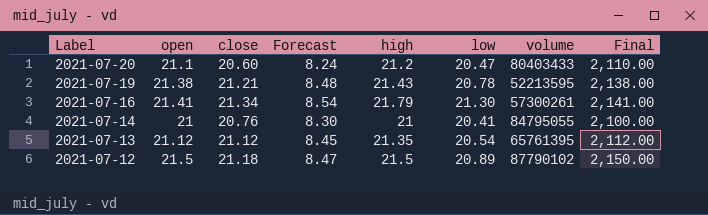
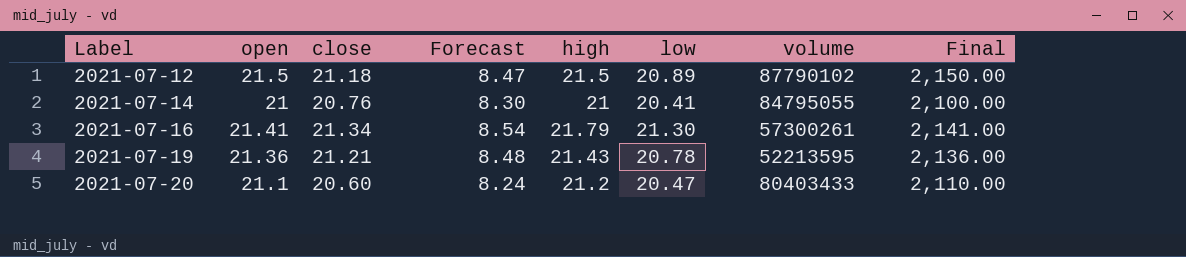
row order: Label descending -> Label ascending
row 2021-07-13: 21.12 | 21.12 | 8.45 | 21.35 | 20.54 | 65761395 | 2,112.00 -> none
2021-07-19 | open: 21.38 -> 21.36
2021-07-19 | Final: 2,138.00 -> 2,136.00

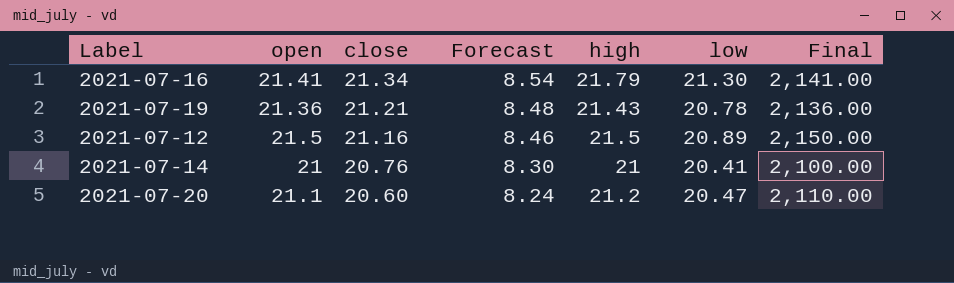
row order: Label ascending -> close descending
column volume | position: 7 -> none
2021-07-12 | close: 21.18 -> 21.16
2021-07-12 | Forecast: 8.47 -> 8.46

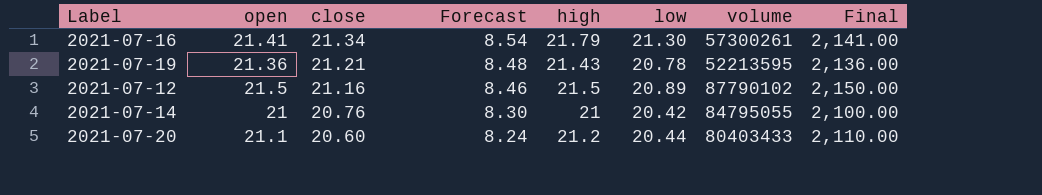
column volume | position: none -> 7
2021-07-14 | low: 20.41 -> 20.42
2021-07-20 | low: 20.47 -> 20.44

